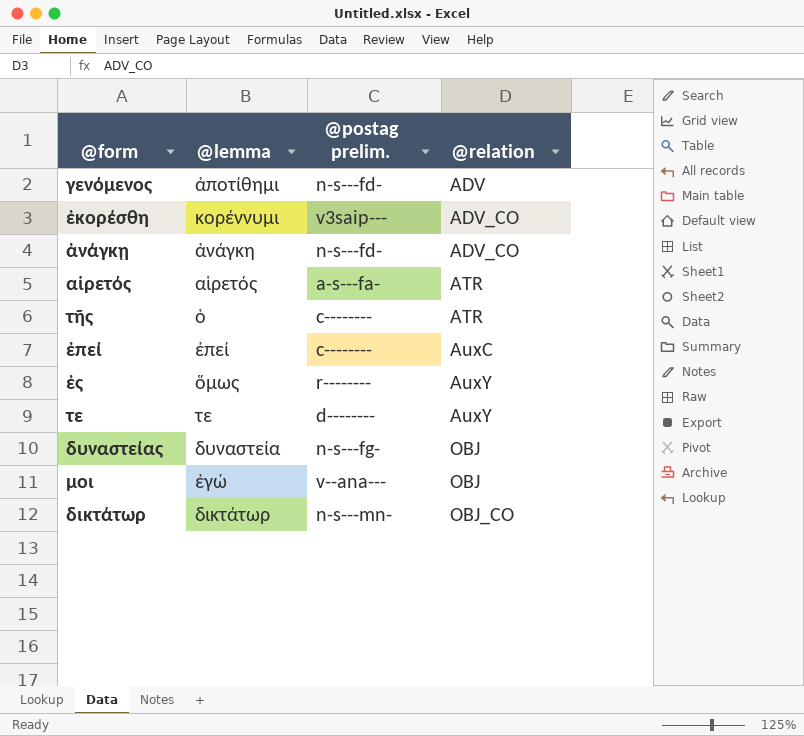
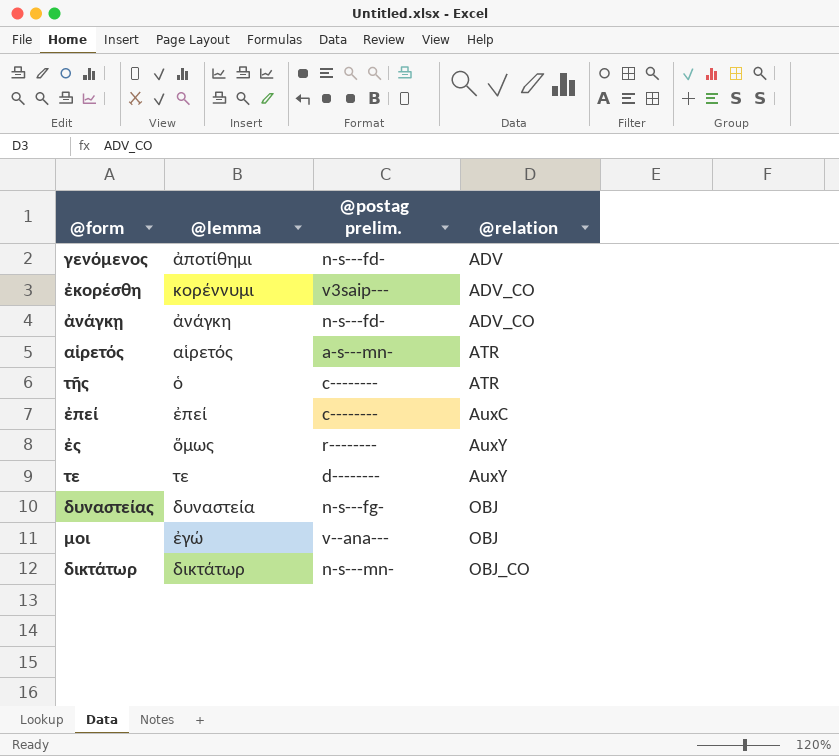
αἱρετός | @postag prelim.: a-s---fa- -> a-s---mn-

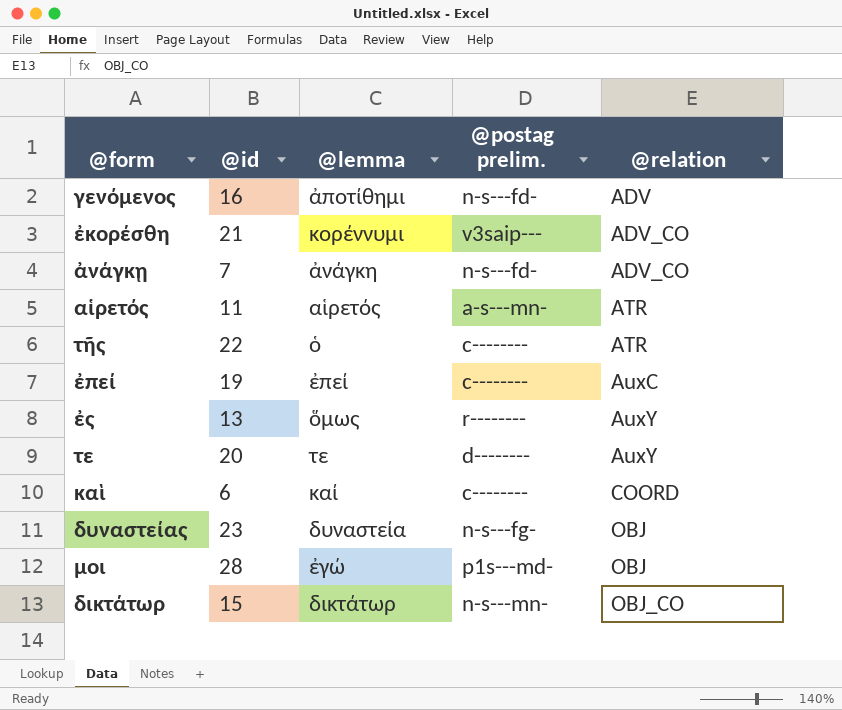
column @id | position: none -> 2
row καὶ: none -> 6 | καί | c-------- | COORD
μοι | @postag prelim.: v--ana--- -> p1s---md-

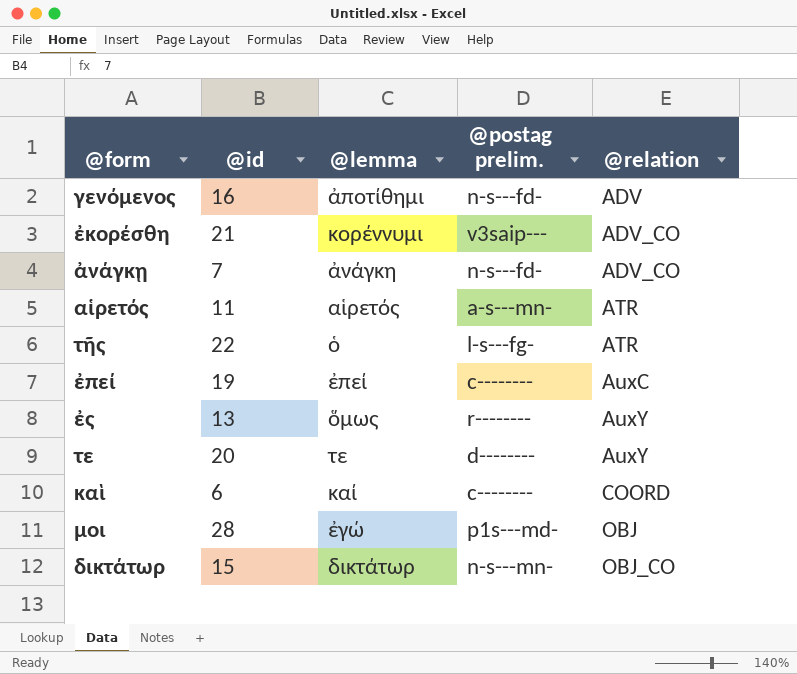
row δυναστείας: 23 | δυναστεία | n-s---fg- | OBJ -> none
τῆς | @postag prelim.: c-------- -> l-s---fg-

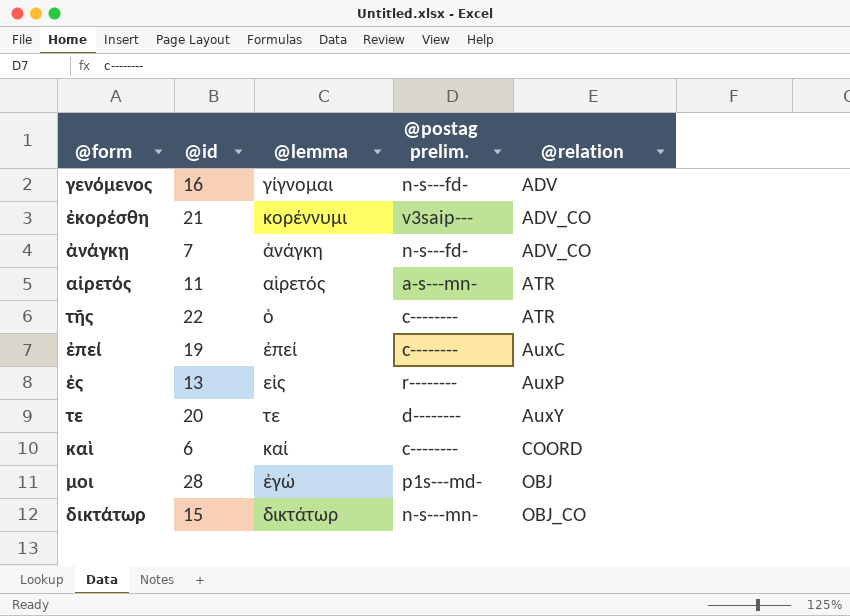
γενόμενος | @lemma: ἀποτίθημι -> γίγνομαι
τῆς | @postag prelim.: l-s---fg- -> c--------
ἐς | @lemma: ὅμως -> εἰς
ἐς | @relation: AuxY -> AuxP

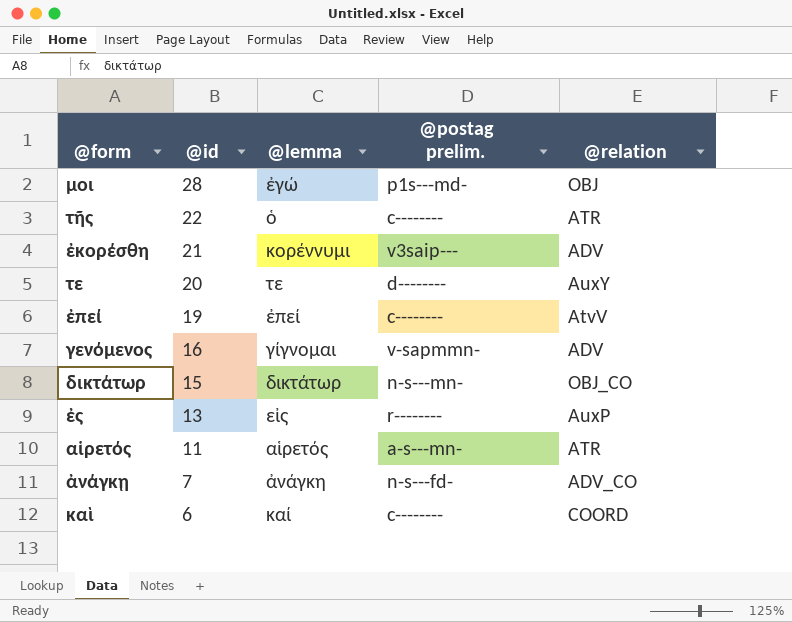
row order: @relation ascending -> @id descending
ἐκορέσθη | @relation: ADV_CO -> ADV
ἐπεί | @relation: AuxC -> AtvV
γενόμενος | @postag prelim.: n-s---fd- -> v-sapmmn-

